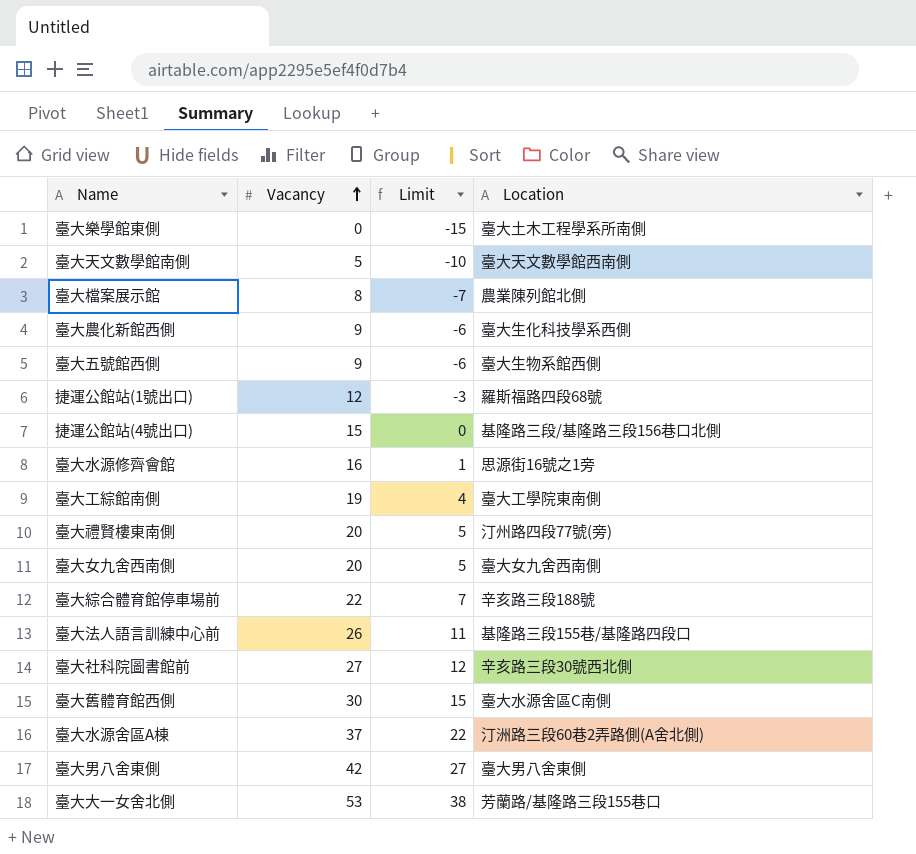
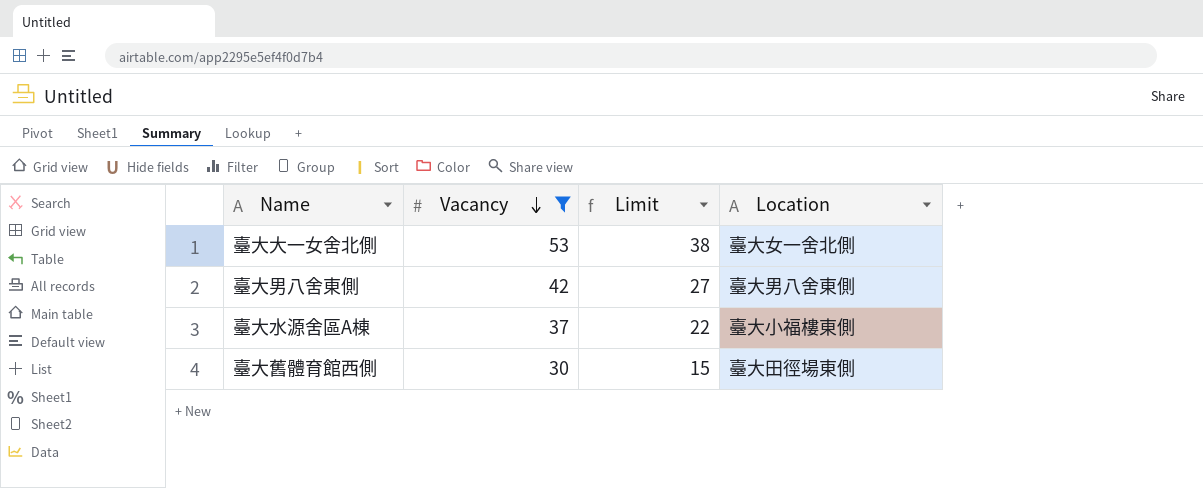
filter: none -> Vacancy >= 30
row order: Vacancy ascending -> Vacancy descending
臺大大一女舍北側 | Location: 芳蘭路/基隆路三段155巷口 -> 臺大女一舍北側
臺大水源舍區A棟 | Location: 汀洲路三段60巷2弄路側(A舍北側) -> 臺大小福樓東側
臺大舊體育館西側 | Location: 臺大水源舍區C南側 -> 臺大田徑場東側

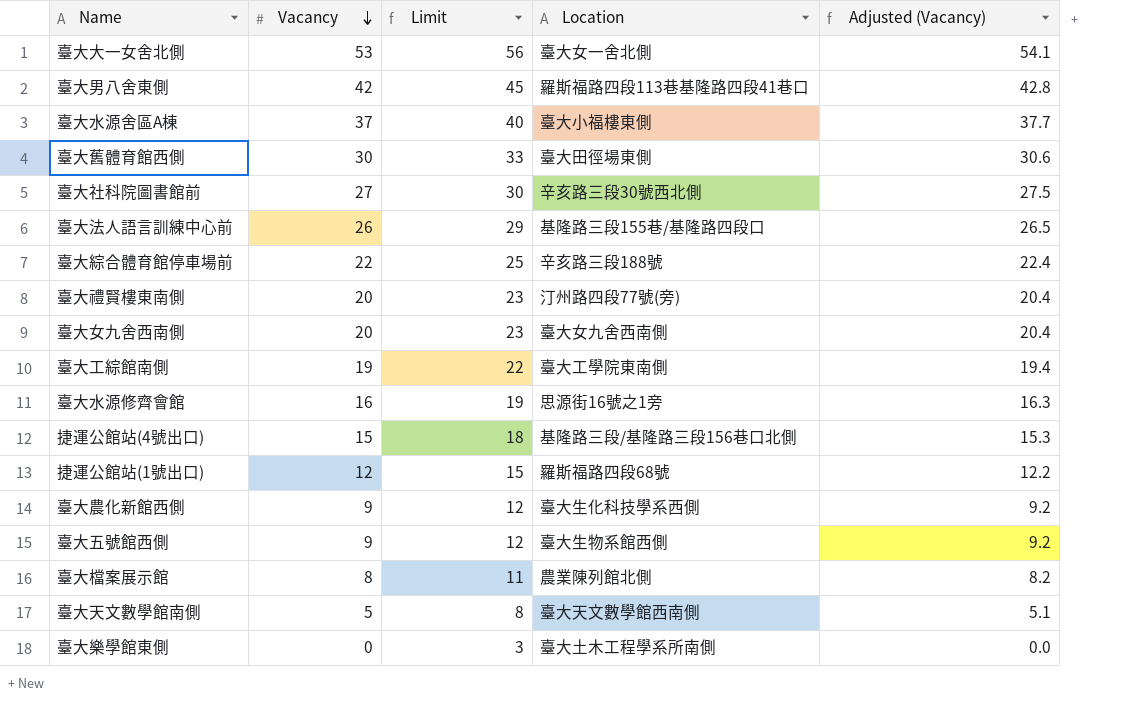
filter: Vacancy >= 30 -> none
column Limit | formula: [Vacancy] - 15 -> [Vacancy] + 3
column Adjusted (Vacancy) | formula: none -> [Vacancy] * 1.02
臺大男八舍東側 | Location: 臺大男八舍東側 -> 羅斯福路四段113巷基隆路四段41巷口

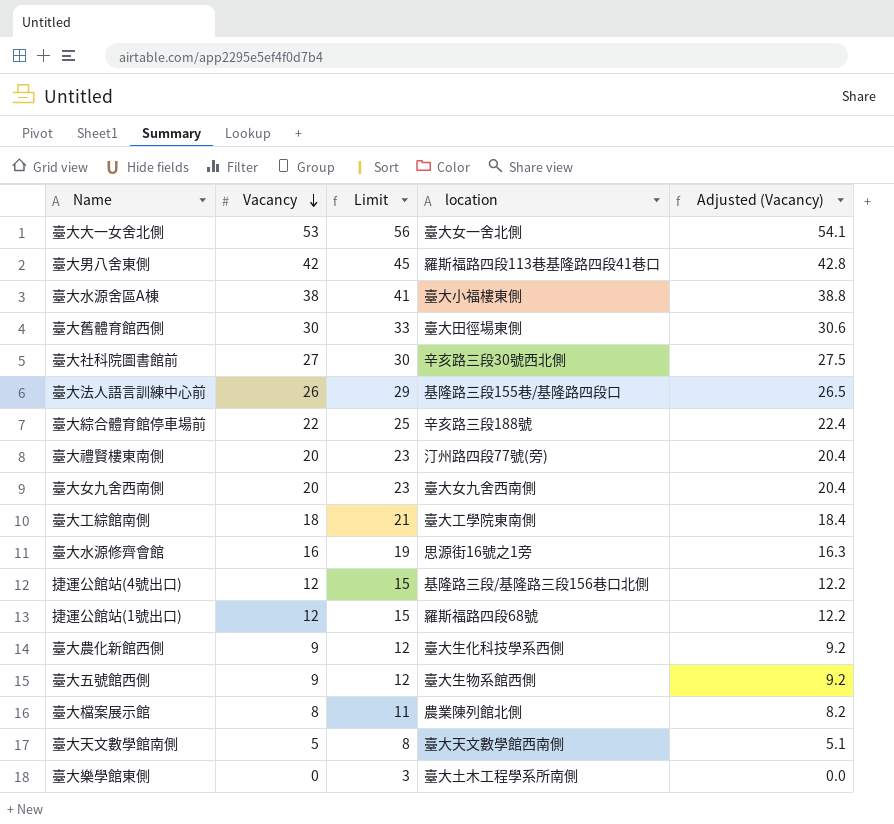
column name: Location -> location
臺大水源舍區A棟 | Vacancy: 37 -> 38
臺大水源舍區A棟 | Limit: 40 -> 41
臺大水源舍區A棟 | Adjusted (Vacancy): 37.7 -> 38.8
臺大工綜館南側 | Vacancy: 19 -> 18
臺大工綜館南側 | Limit: 22 -> 21
臺大工綜館南側 | Adjusted (Vacancy): 19.4 -> 18.4
捷運公館站(4號出口) | Vacancy: 15 -> 12
捷運公館站(4號出口) | Limit: 18 -> 15
捷運公館站(4號出口) | Adjusted (Vacancy): 15.3 -> 12.2

